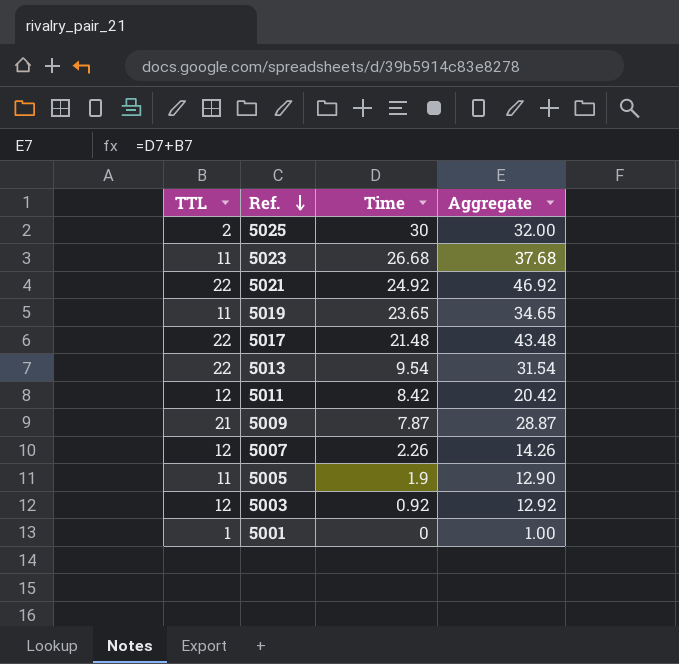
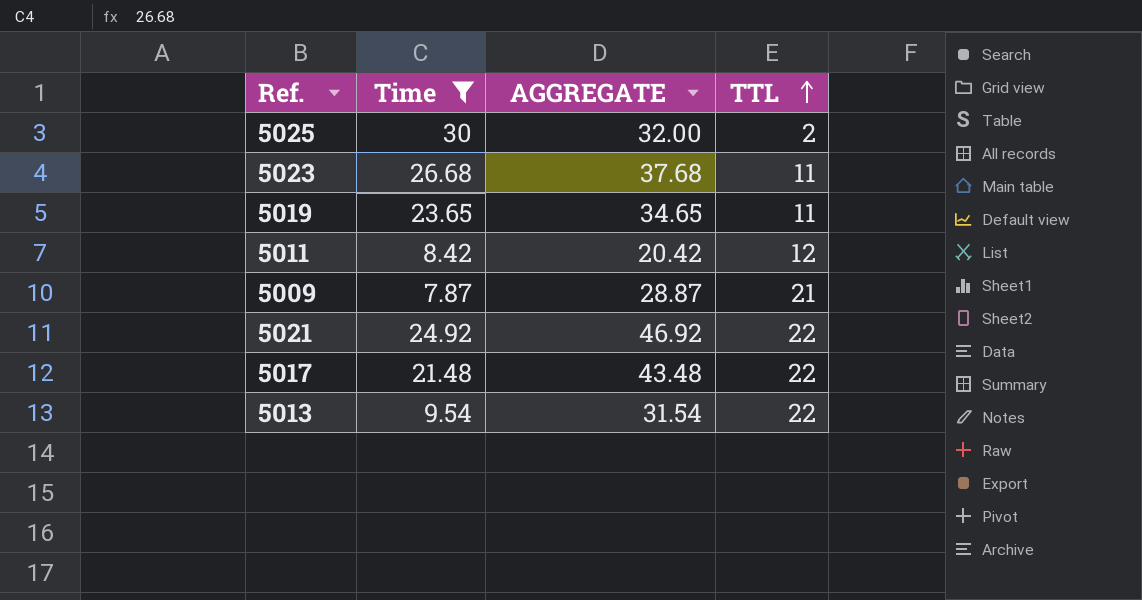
filter: none -> Time >= 7.87
row order: Ref. descending -> TTL ascending
column name: Aggregate -> AGGREGATE
column TTL | position: 1 -> 4

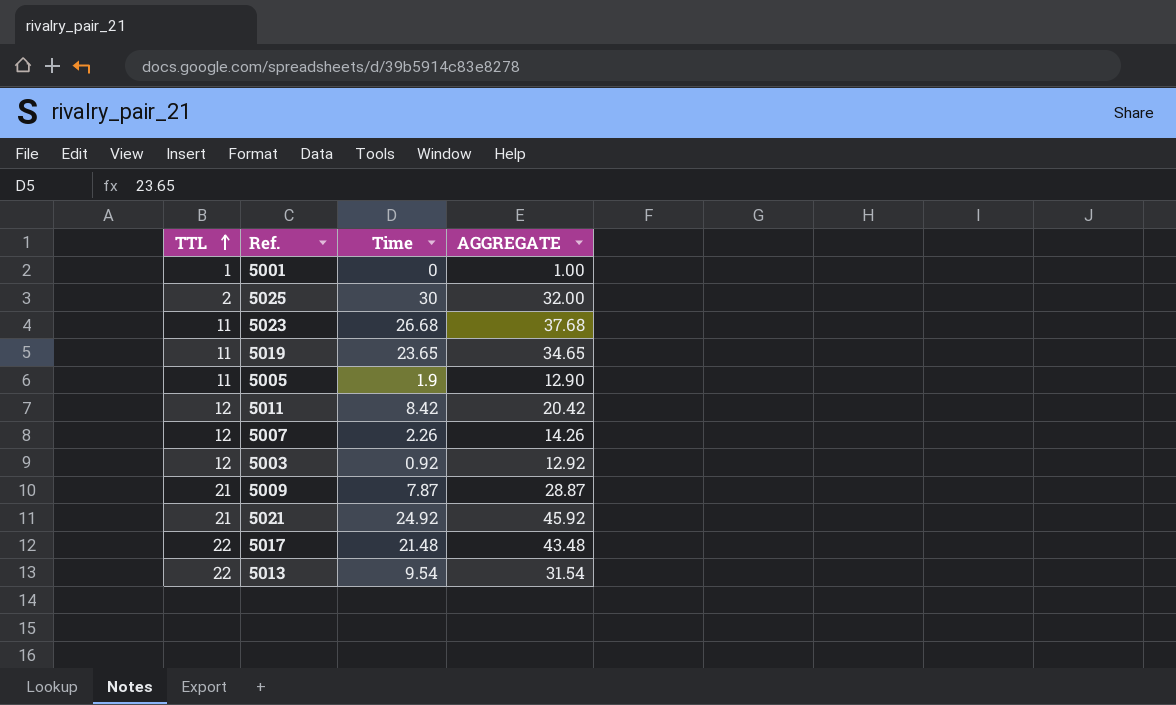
filter: Time >= 7.87 -> none
column TTL | position: 4 -> 1
5021 | TTL: 22 -> 21
5021 | AGGREGATE: 46.92 -> 45.92

